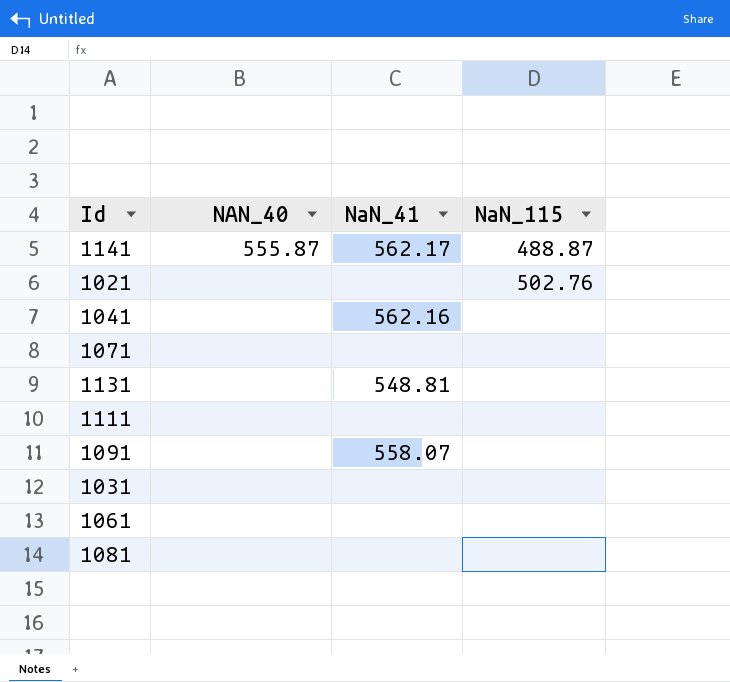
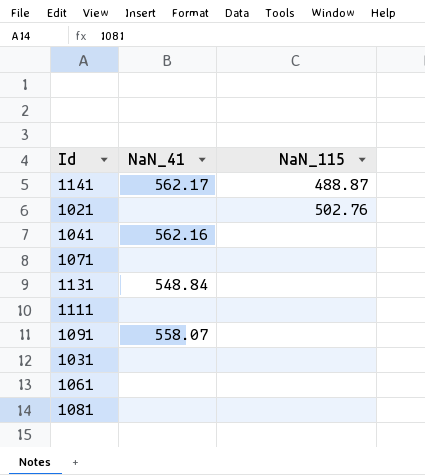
column NAN_40 | position: 2 -> none
1131 | NaN_41: 548.81 -> 548.84

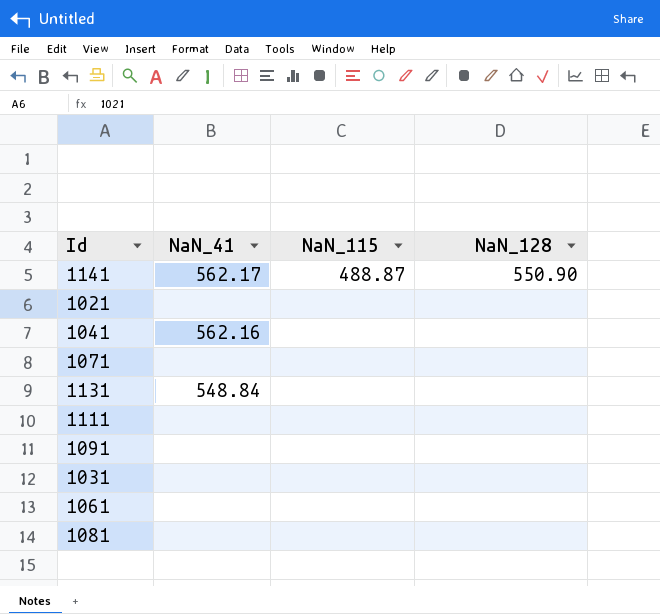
column NaN_128 | position: none -> 4
1021 | NaN_115: 502.76 -> none
1091 | NaN_41: 558.07 -> none

